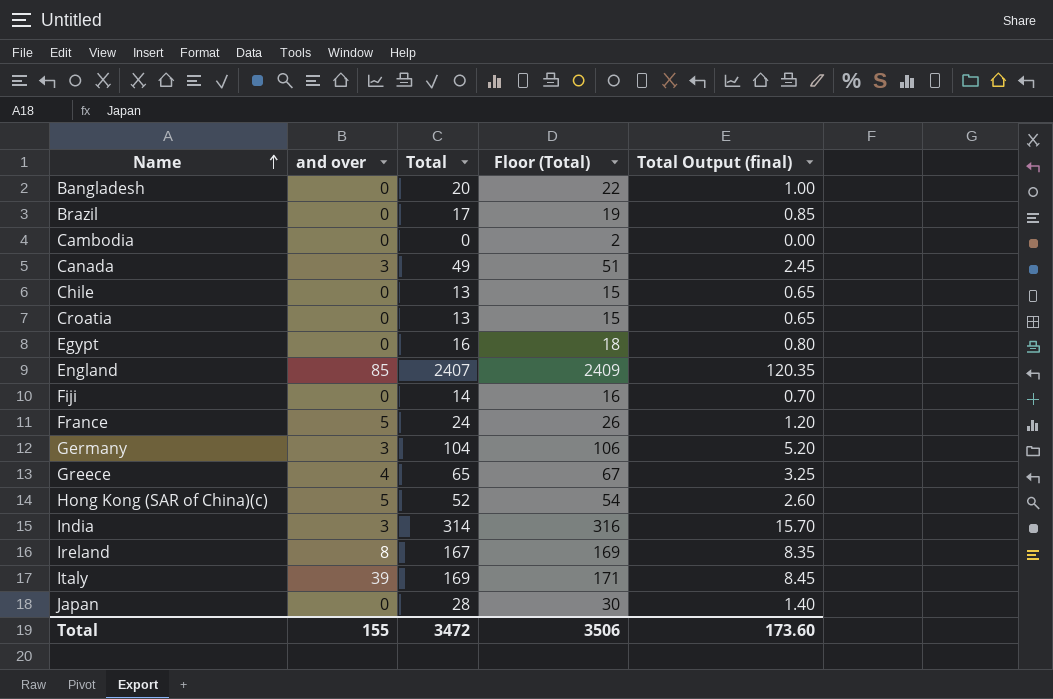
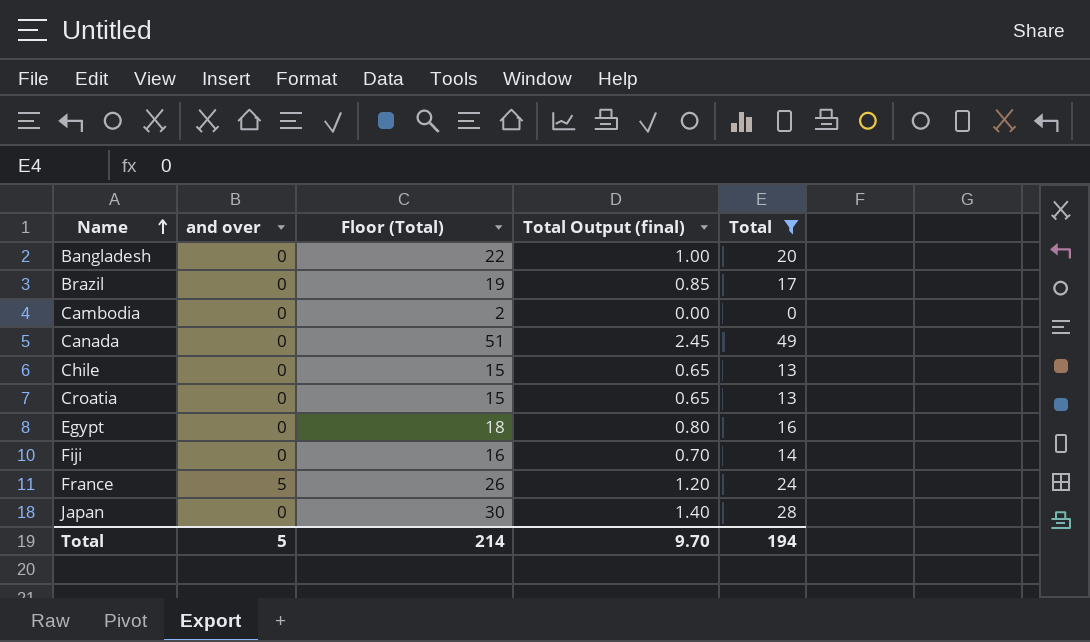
filter: none -> Total <= 49
column Total | position: 3 -> 5
Canada | and over: 3 -> 0
Total | and over: 155 -> 5
Total | Floor (Total): 3506 -> 214
Total | Total Output (final): 173.60 -> 9.70
Total | Total: 3472 -> 194

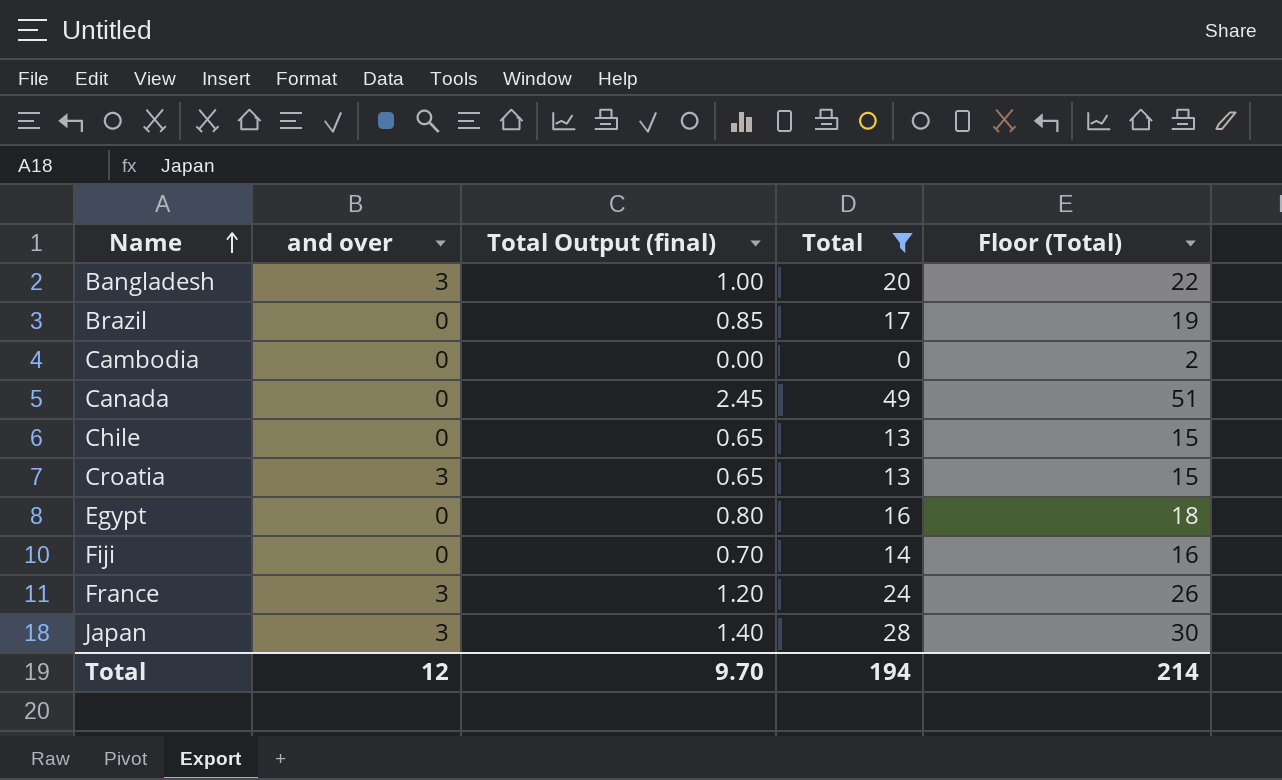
column Floor (Total) | position: 3 -> 5
Bangladesh | and over: 0 -> 3
Croatia | and over: 0 -> 3
France | and over: 5 -> 3
Japan | and over: 0 -> 3
Total | and over: 5 -> 12

